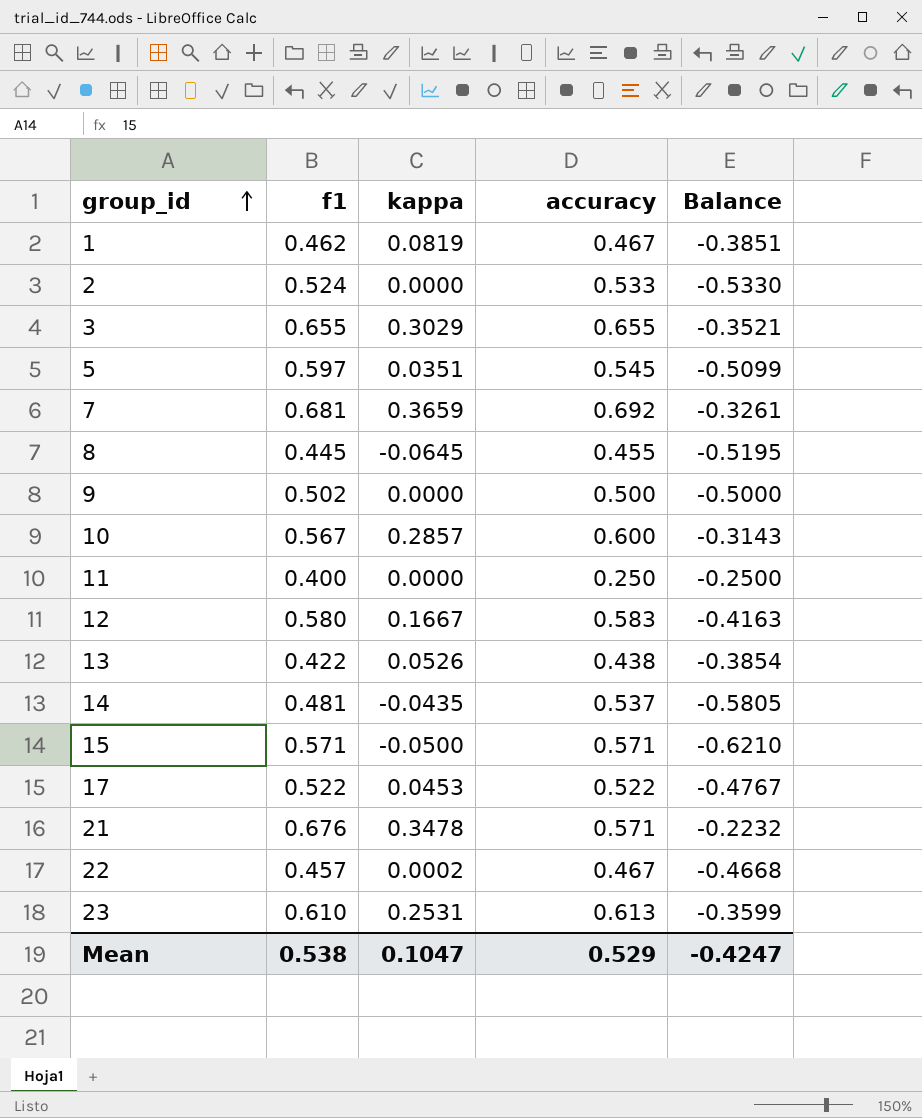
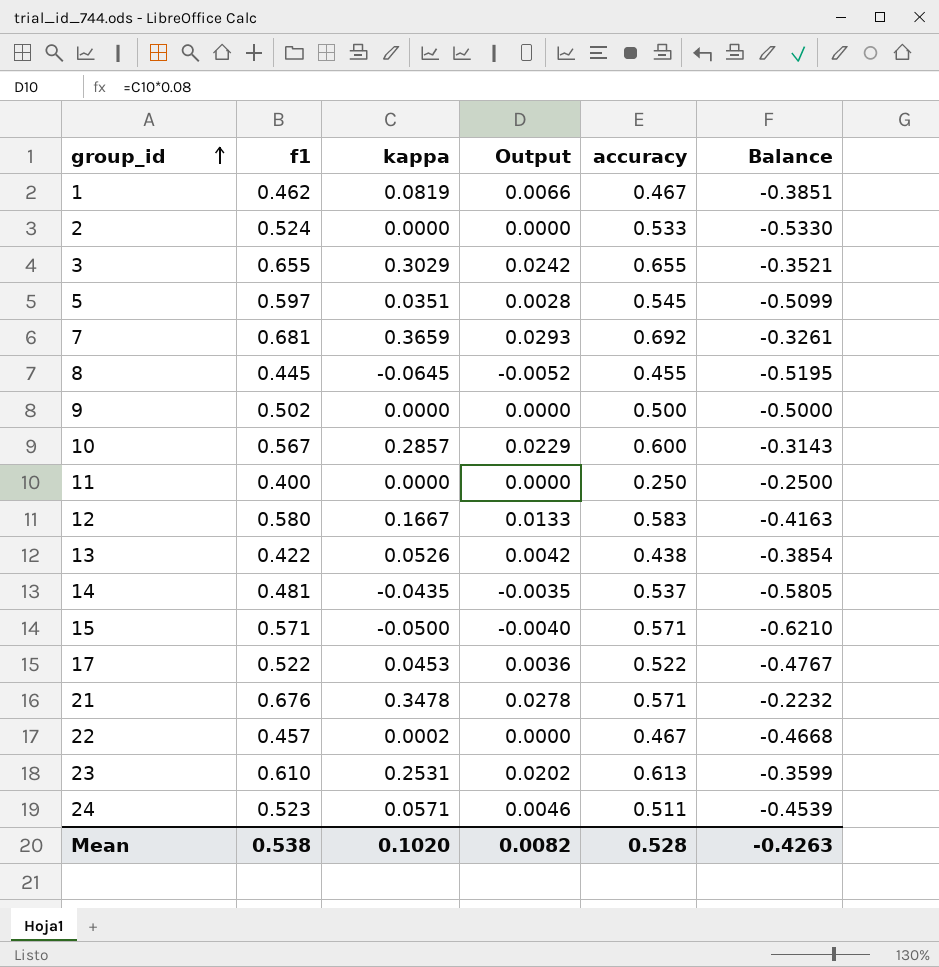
column Output | formula: none -> [kappa] * 0.08
row 24: none -> 0.523 | 0.0571 | 0.0046 | 0.511 | -0.4539
Mean | kappa: 0.1047 -> 0.1020
Mean | accuracy: 0.529 -> 0.528
Mean | Balance: -0.4247 -> -0.4263

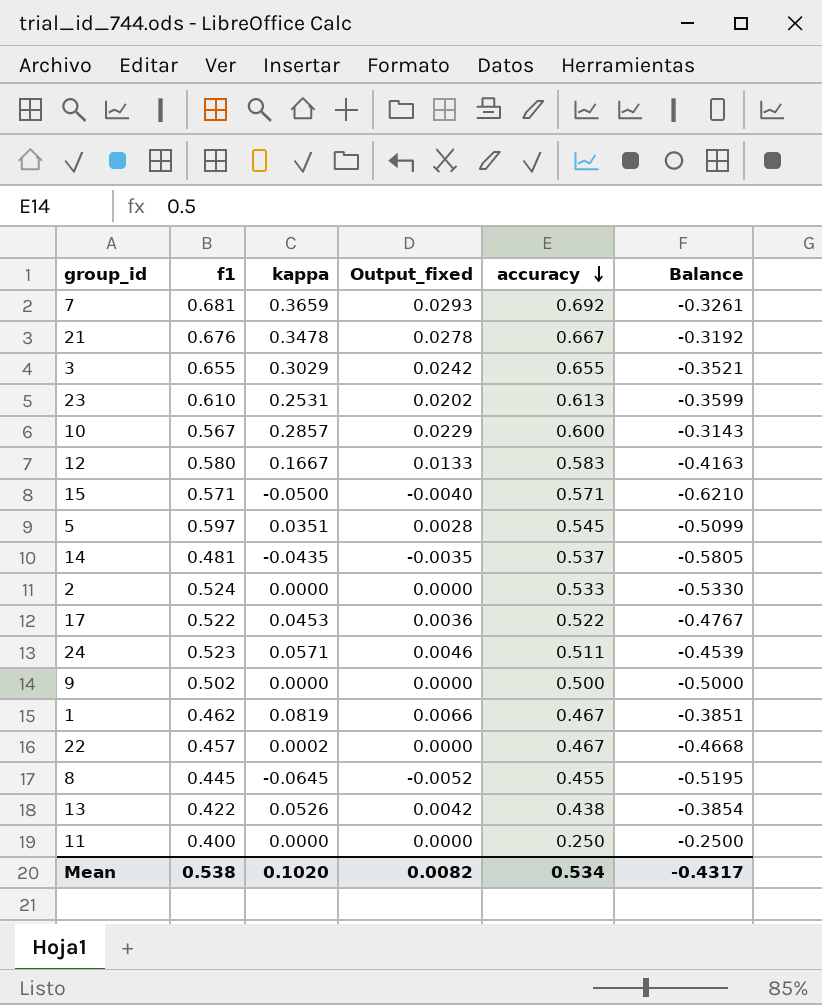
row order: group_id ascending -> accuracy descending
column name: Output -> Output_fixed
21 | accuracy: 0.571 -> 0.667
21 | Balance: -0.2232 -> -0.3192
Mean | accuracy: 0.528 -> 0.534
Mean | Balance: -0.4263 -> -0.4317

